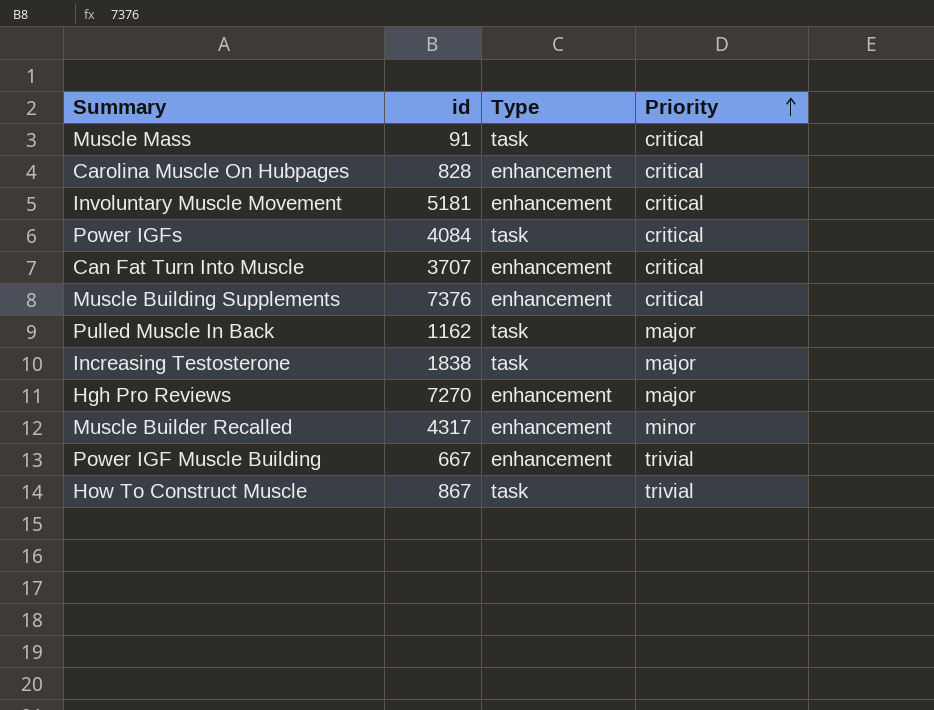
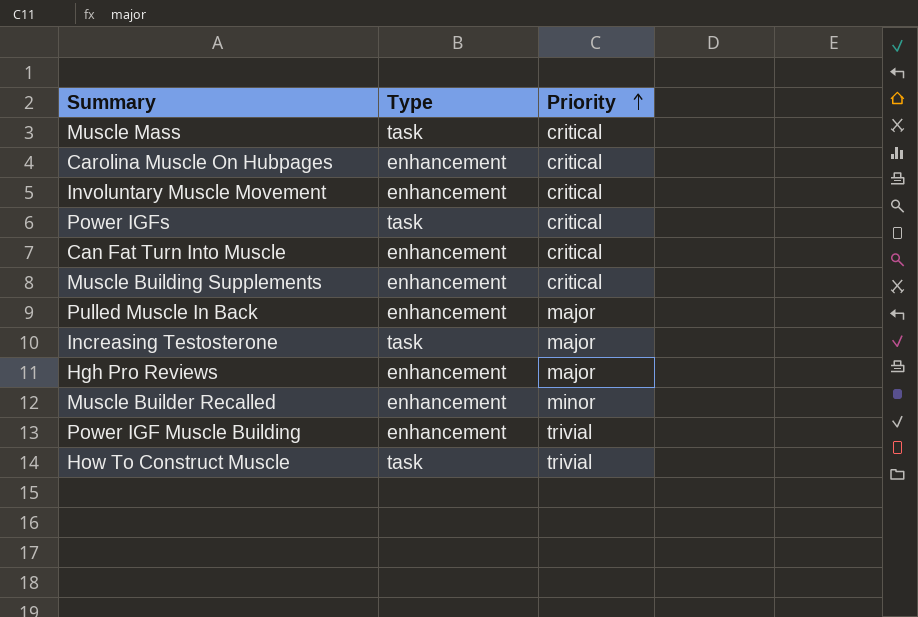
column id | position: 2 -> none
Pulled Muscle In Back | Type: task -> enhancement

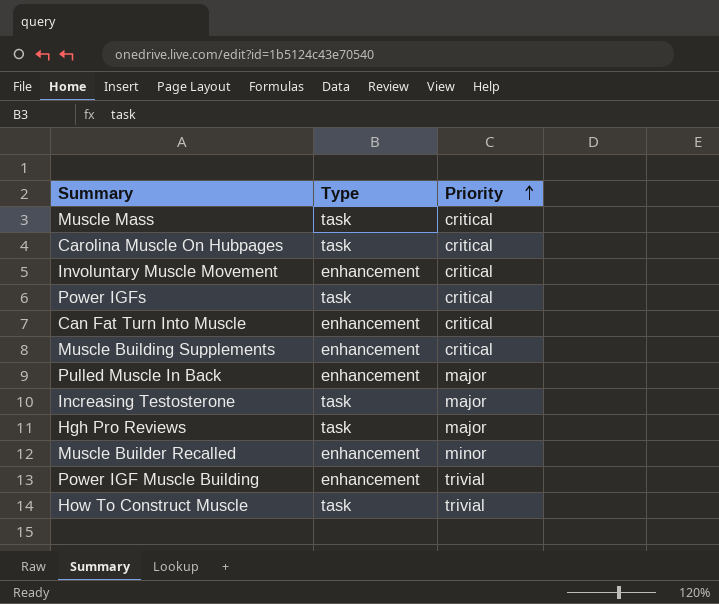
Carolina Muscle On Hubpages | Type: enhancement -> task
Hgh Pro Reviews | Type: enhancement -> task

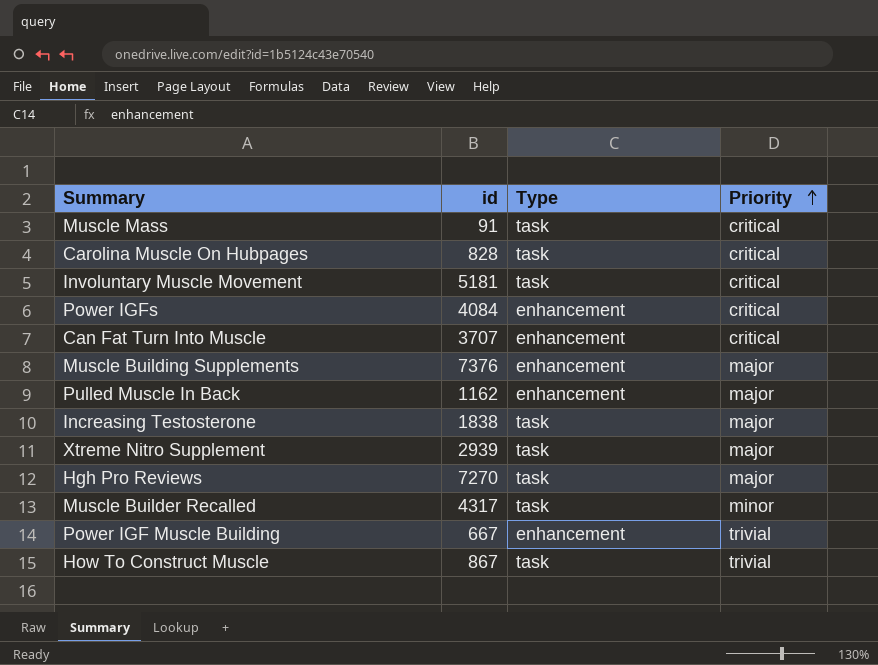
column id | position: none -> 2
Involuntary Muscle Movement | Type: enhancement -> task
Power IGFs | Type: task -> enhancement
Muscle Building Supplements | Priority: critical -> major
row Xtreme Nitro Supplement: none -> 2939 | task | major
Muscle Builder Recalled | Type: enhancement -> task

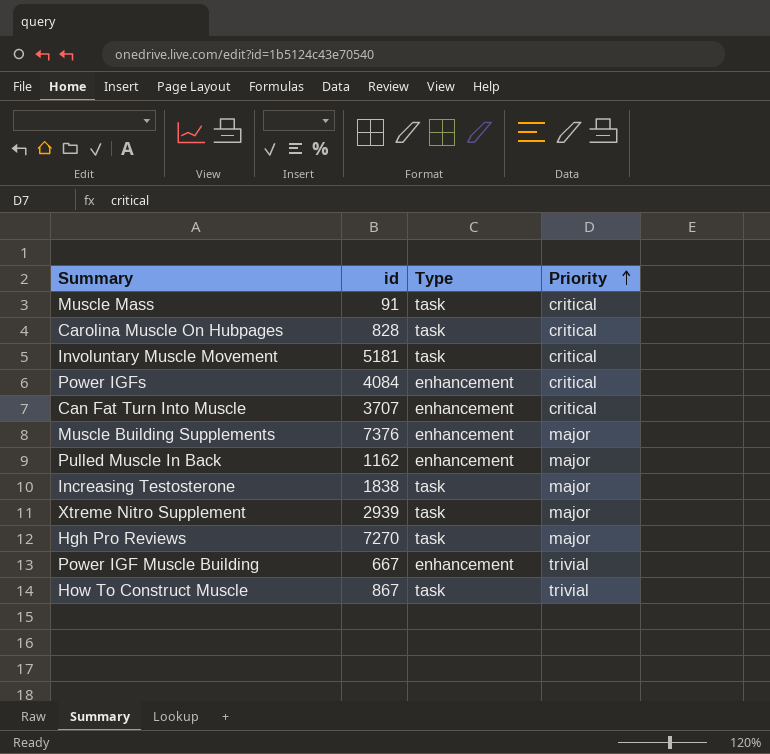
row Muscle Builder Recalled: 4317 | task | minor -> none

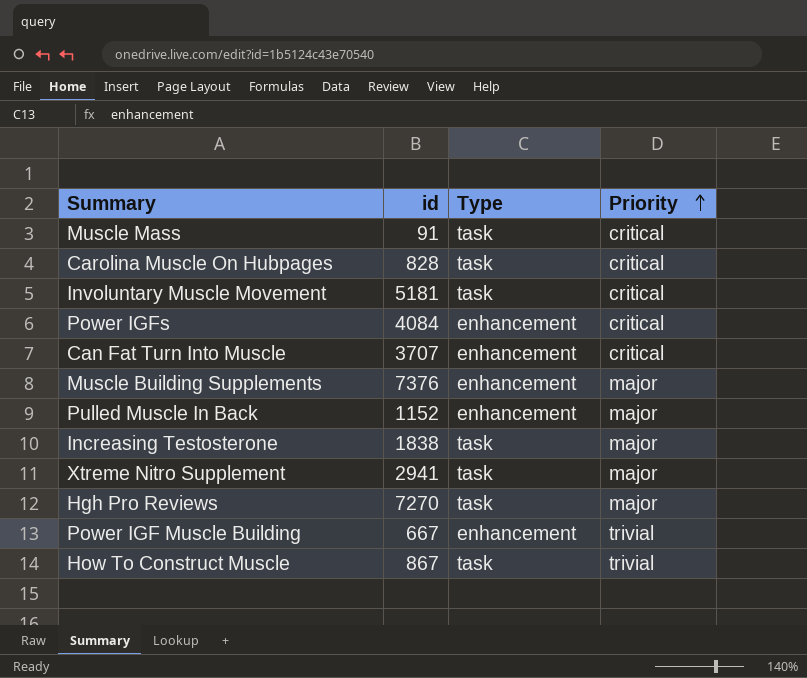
Pulled Muscle In Back | id: 1162 -> 1152
Xtreme Nitro Supplement | id: 2939 -> 2941

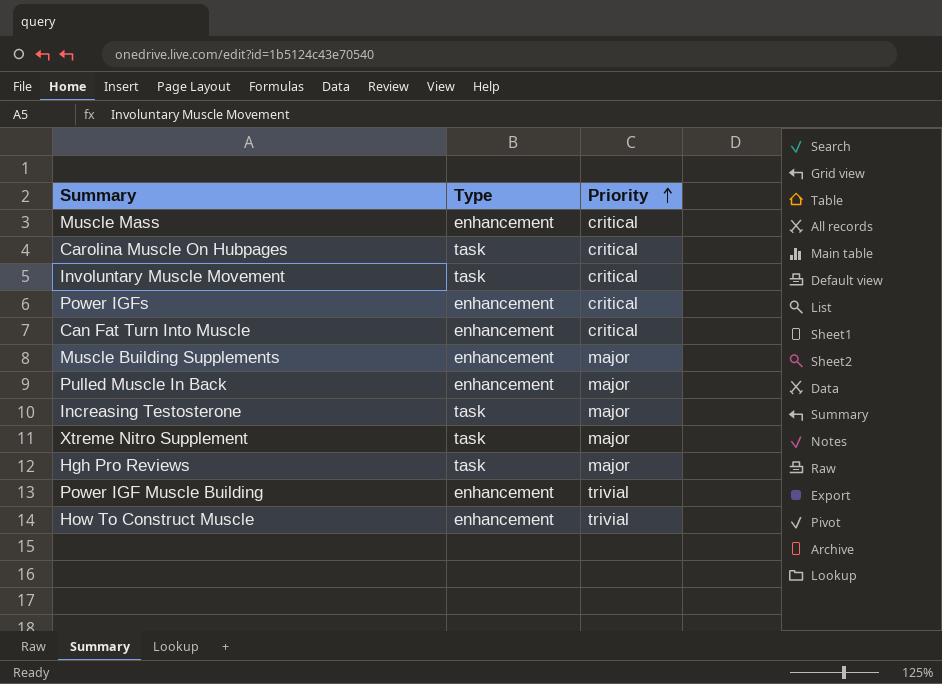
column id | position: 2 -> none
Muscle Mass | Type: task -> enhancement
How To Construct Muscle | Type: task -> enhancement

